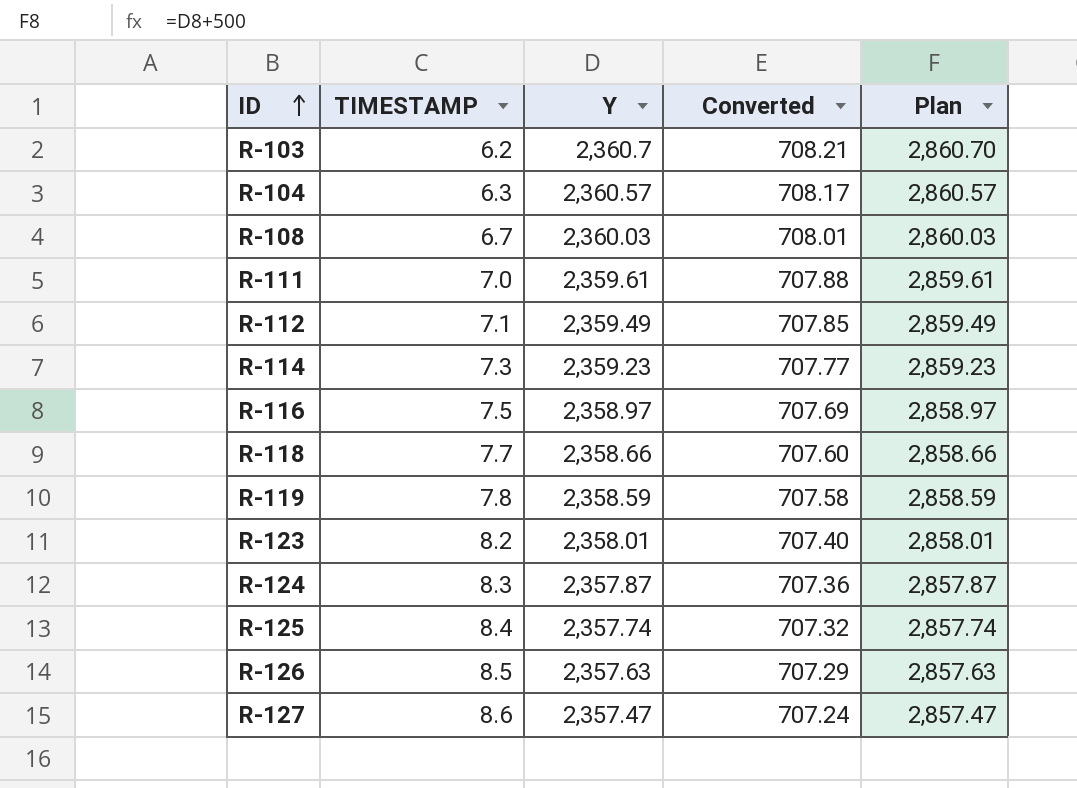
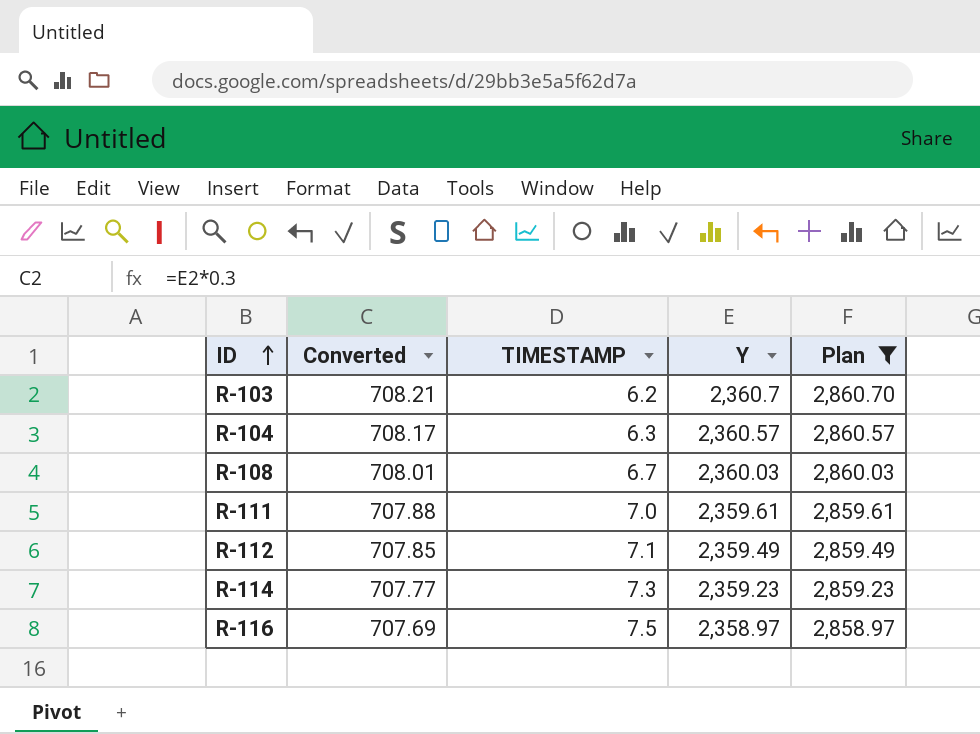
filter: none -> Plan >= 2,858.97
column Converted | position: 4 -> 2

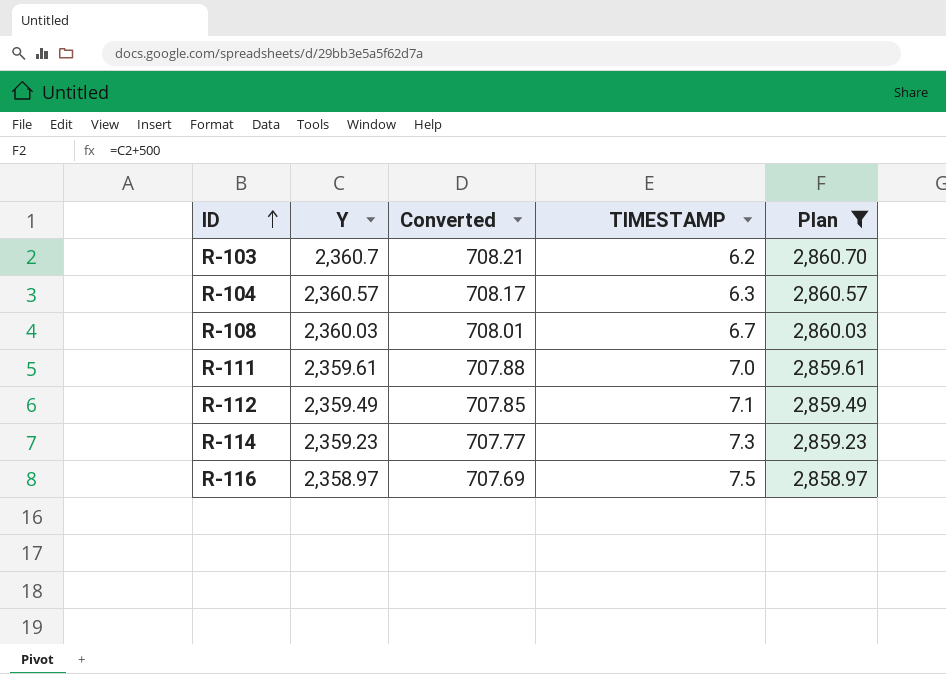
column Y | position: 4 -> 2

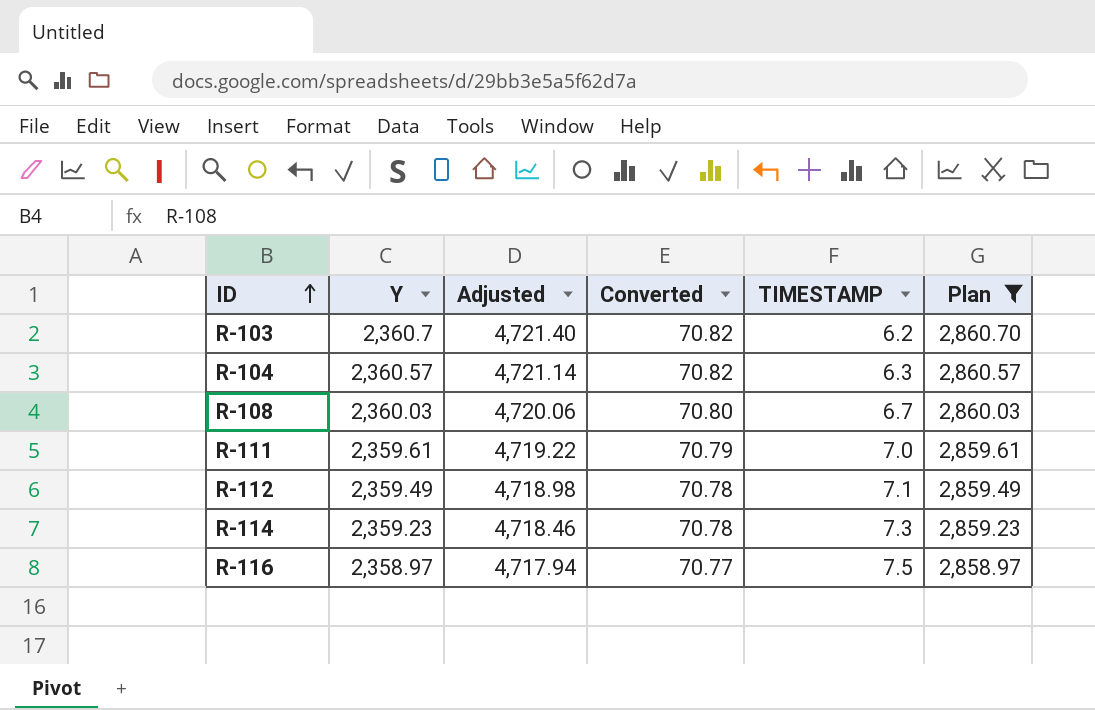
column Adjusted | formula: none -> [Y] * 2
column Converted | formula: [Y] * 0.3 -> [Y] * 0.03

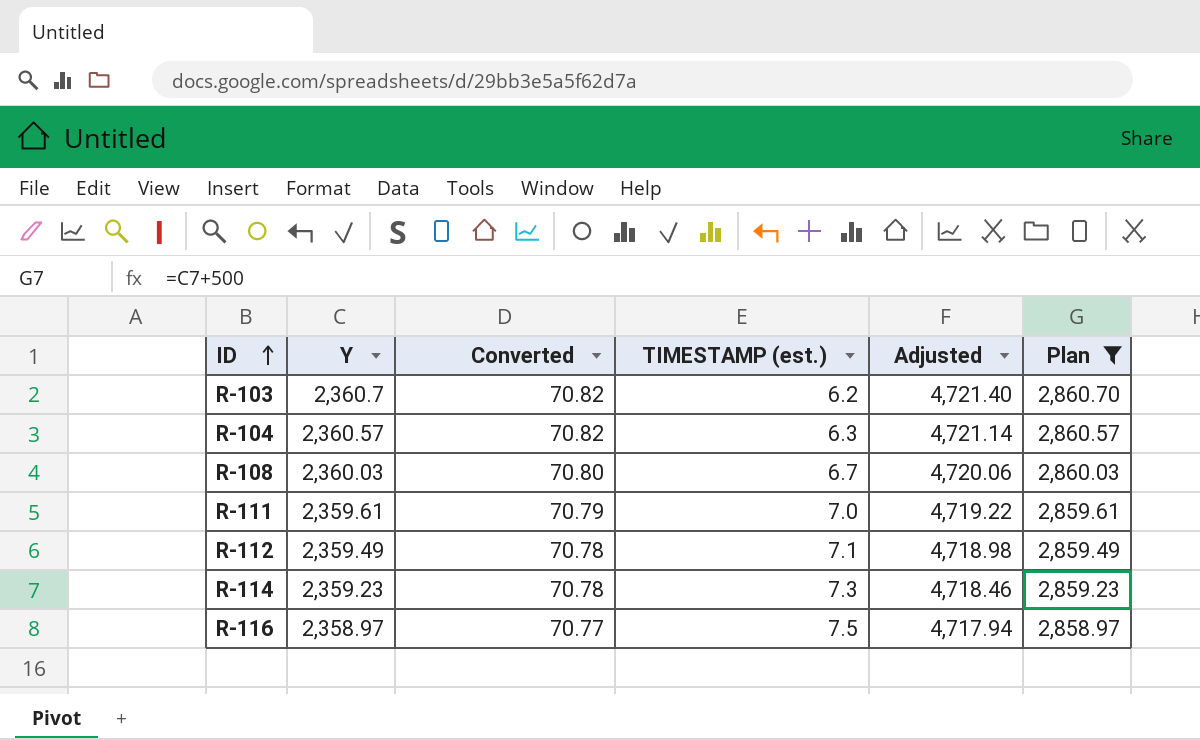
column name: TIMESTAMP -> TIMESTAMP (est.)
column Adjusted | position: 3 -> 5

